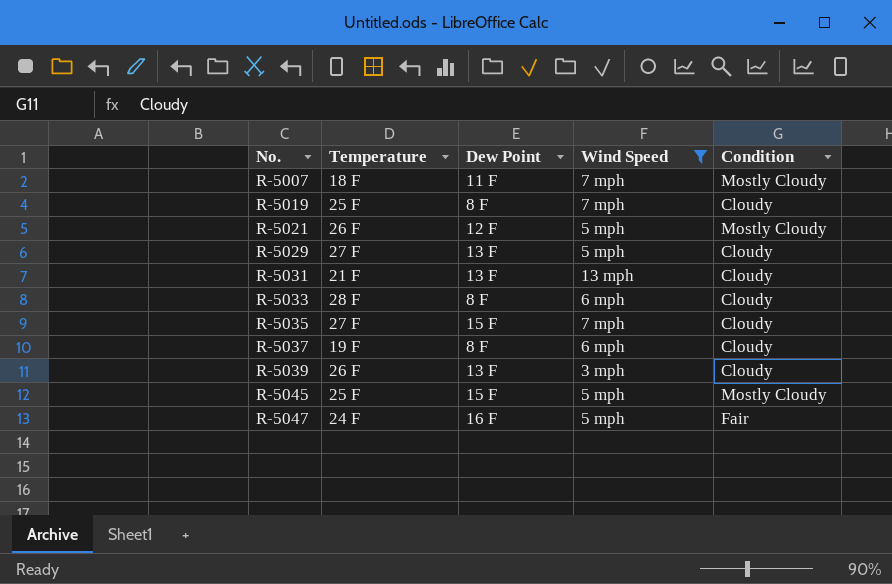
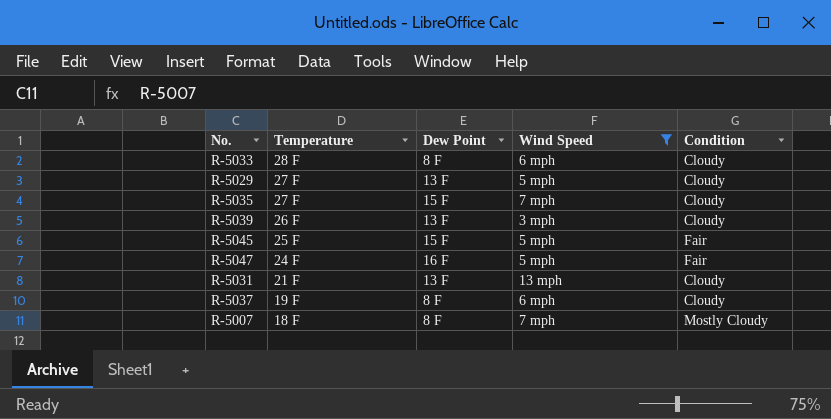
row order: No. ascending -> Temperature descending
row R-5019: 25 F | 8 F | 7 mph | Cloudy -> none
row R-5021: 26 F | 12 F | 5 mph | Mostly Cloudy -> none
R-5045 | Condition: Mostly Cloudy -> Fair
R-5007 | Dew Point: 11 F -> 8 F

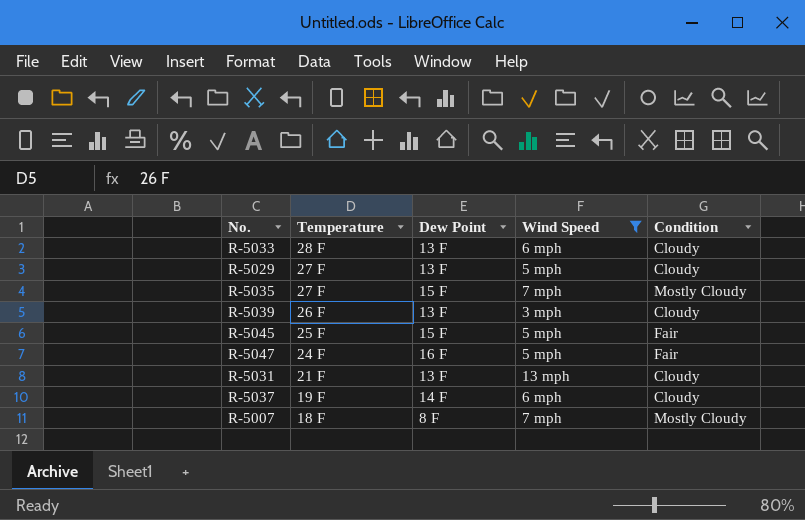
R-5033 | Dew Point: 8 F -> 13 F
R-5035 | Condition: Cloudy -> Mostly Cloudy
R-5037 | Dew Point: 8 F -> 14 F

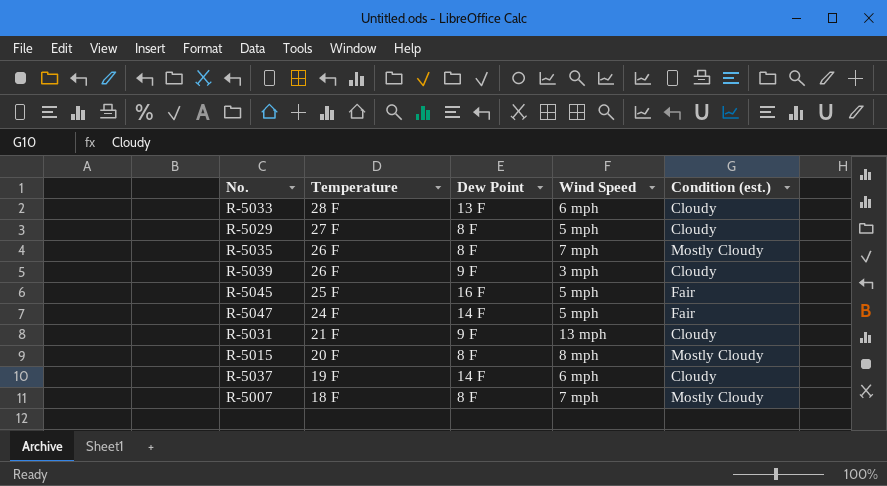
filter: Wind Speed != 8 mph -> none
column name: Condition -> Condition (est.)
R-5029 | Dew Point: 13 F -> 8 F
R-5035 | Temperature: 27 F -> 26 F
R-5035 | Dew Point: 15 F -> 8 F
R-5039 | Dew Point: 13 F -> 9 F
R-5045 | Dew Point: 15 F -> 16 F
R-5047 | Dew Point: 16 F -> 14 F
R-5031 | Dew Point: 13 F -> 9 F

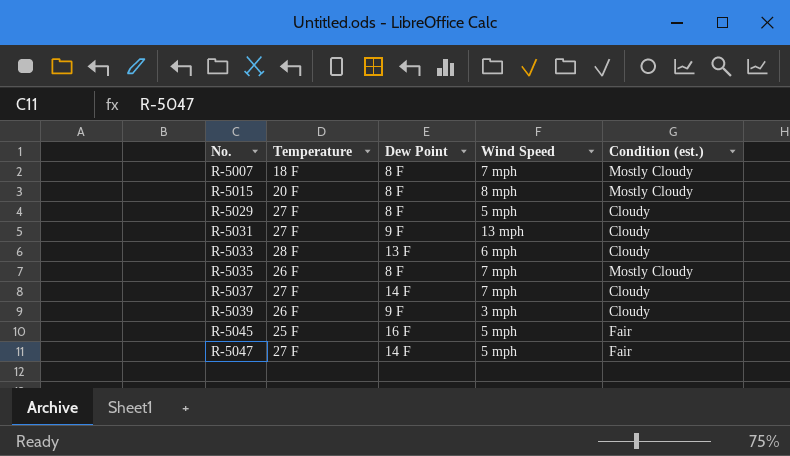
row order: Temperature descending -> No. ascending
R-5031 | Temperature: 21 F -> 27 F
R-5037 | Temperature: 19 F -> 27 F
R-5037 | Wind Speed: 6 mph -> 7 mph
R-5047 | Temperature: 24 F -> 27 F

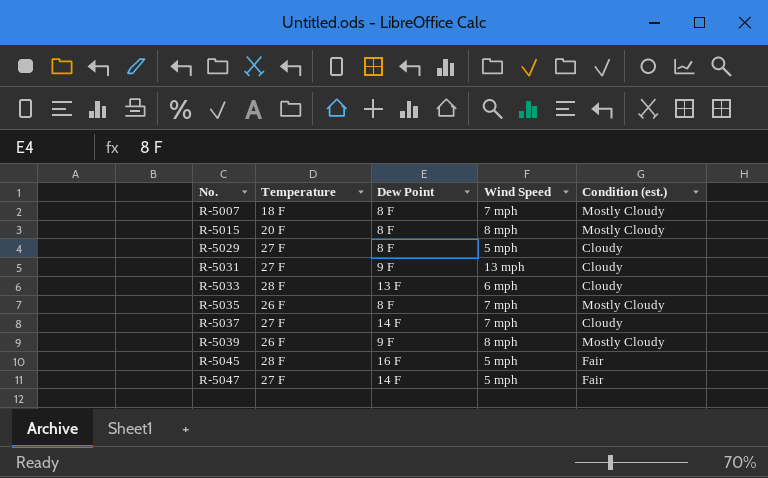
R-5039 | Wind Speed: 3 mph -> 8 mph
R-5039 | Condition (est.): Cloudy -> Mostly Cloudy
R-5045 | Temperature: 25 F -> 28 F

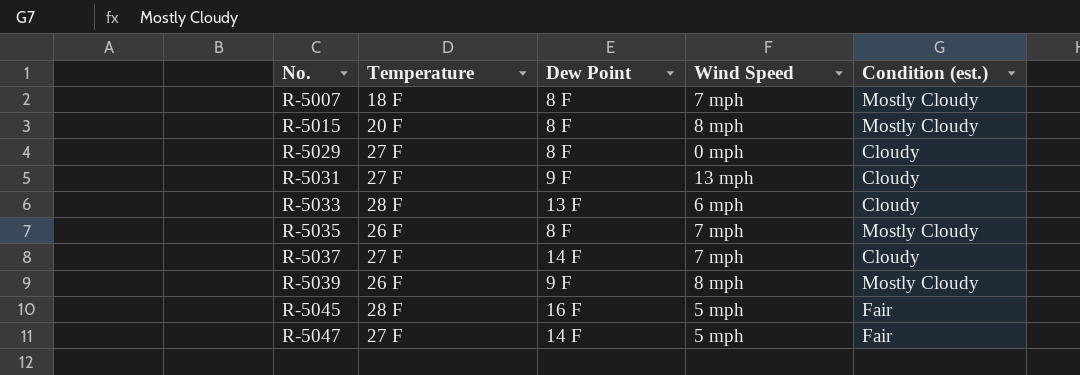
R-5029 | Wind Speed: 5 mph -> 0 mph

